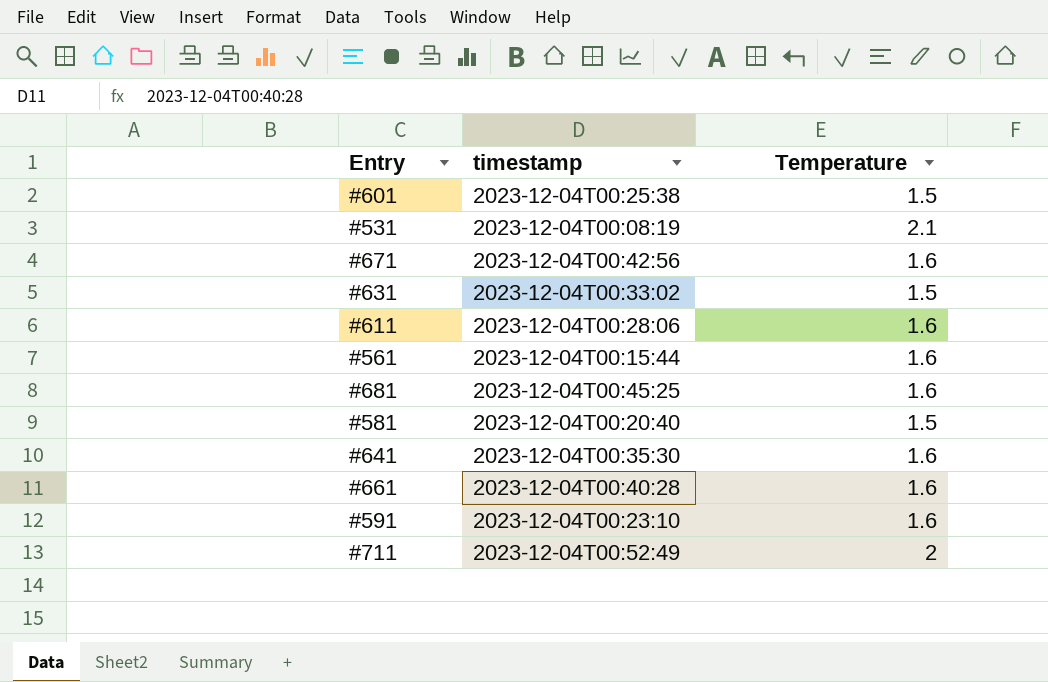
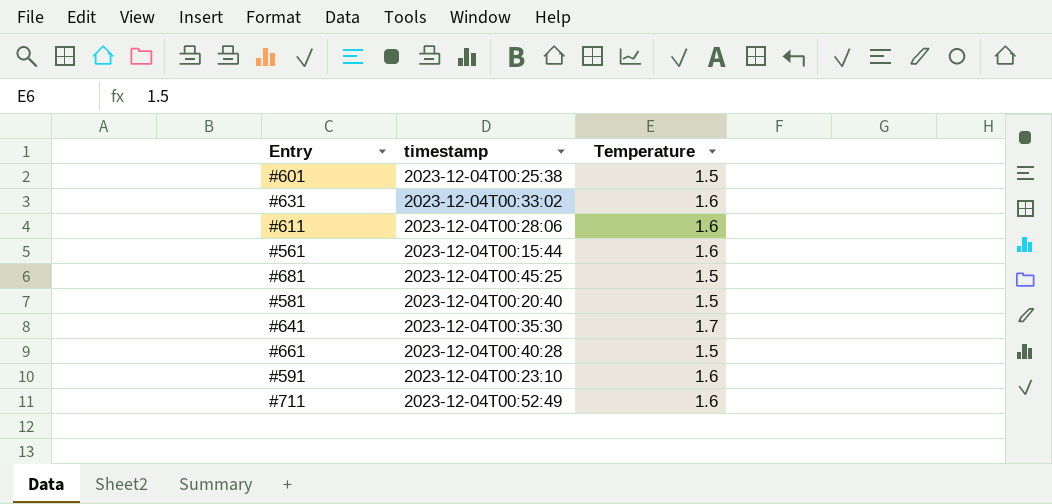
row #531: 2023-12-04T00:08:19 | 2.1 -> none
row #671: 2023-12-04T00:42:56 | 1.6 -> none
#631 | Temperature: 1.5 -> 1.6
#681 | Temperature: 1.6 -> 1.5
#641 | Temperature: 1.6 -> 1.7
#661 | Temperature: 1.6 -> 1.5
#711 | Temperature: 2 -> 1.6

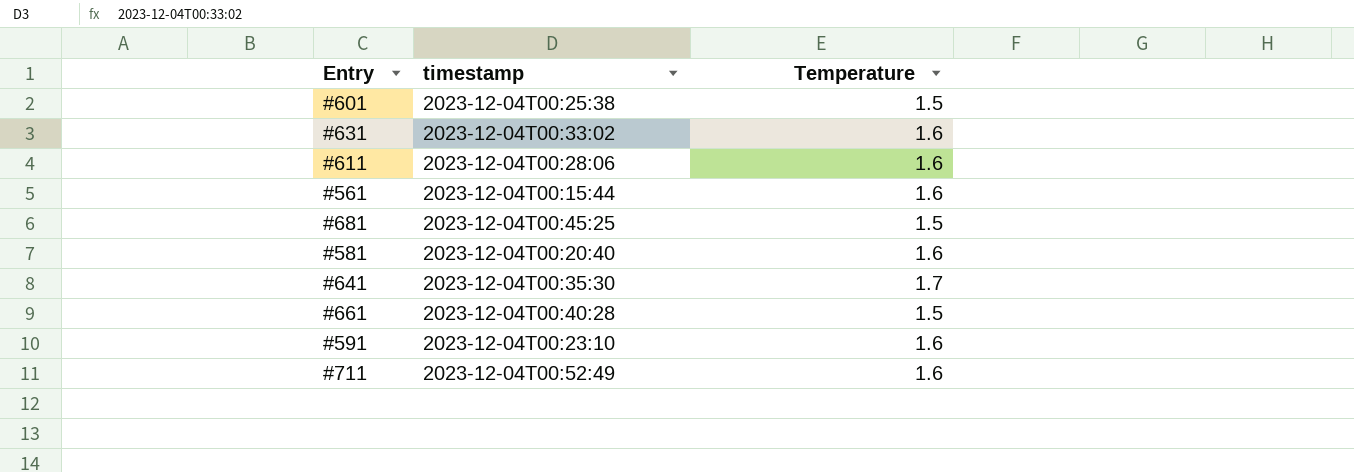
#581 | Temperature: 1.5 -> 1.6

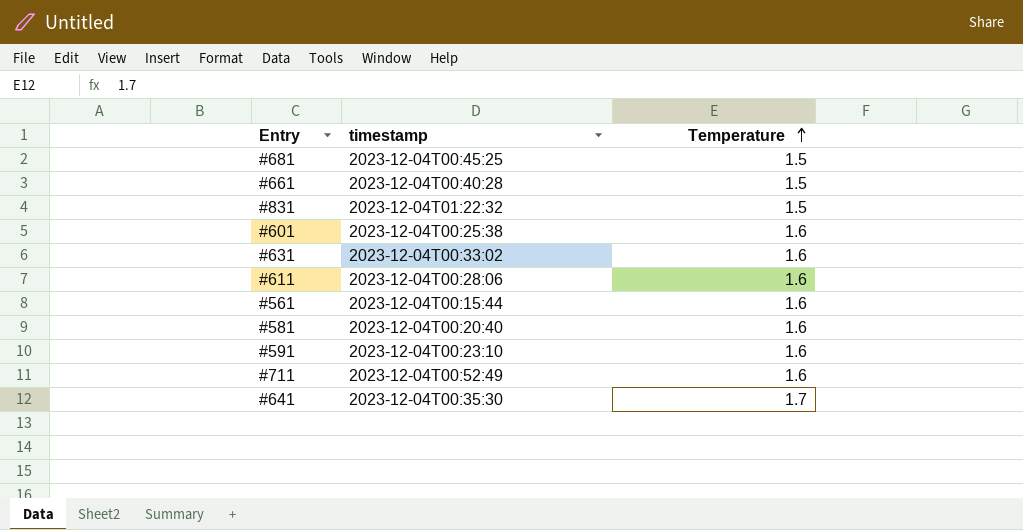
row order: none -> Temperature ascending
row #831: none -> 2023-12-04T01:22:32 | 1.5
#601 | Temperature: 1.5 -> 1.6

